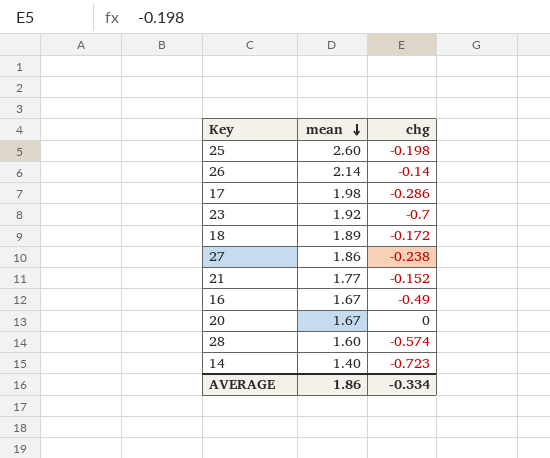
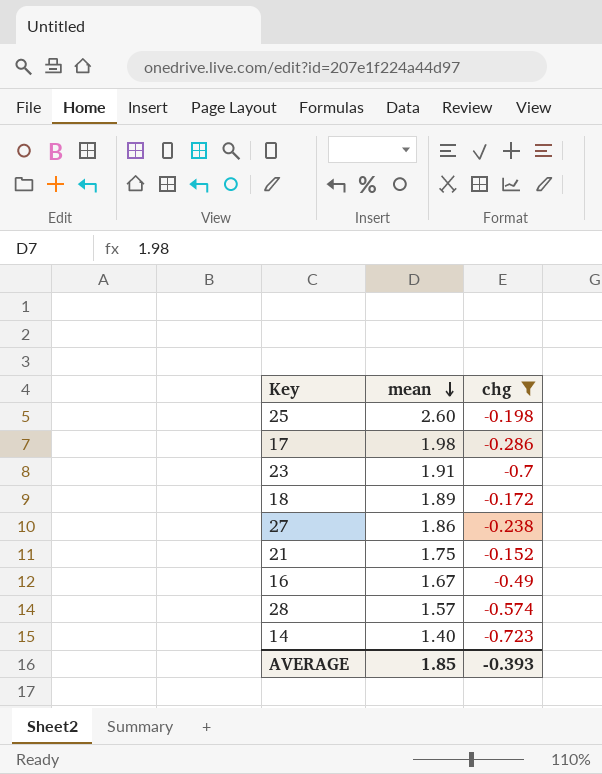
filter: none -> chg <= -0.152
23 | mean: 1.92 -> 1.91
21 | mean: 1.77 -> 1.75
28 | mean: 1.60 -> 1.57
AVERAGE | mean: 1.86 -> 1.85
AVERAGE | chg: -0.334 -> -0.393

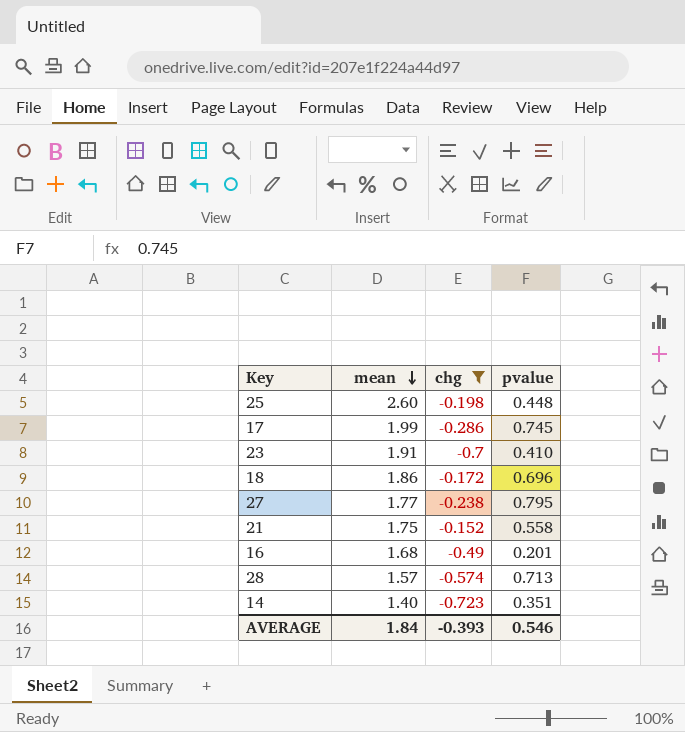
column pvalue | position: none -> 4
17 | mean: 1.98 -> 1.99
18 | mean: 1.89 -> 1.86
27 | mean: 1.86 -> 1.77
16 | mean: 1.67 -> 1.68
AVERAGE | mean: 1.85 -> 1.84

